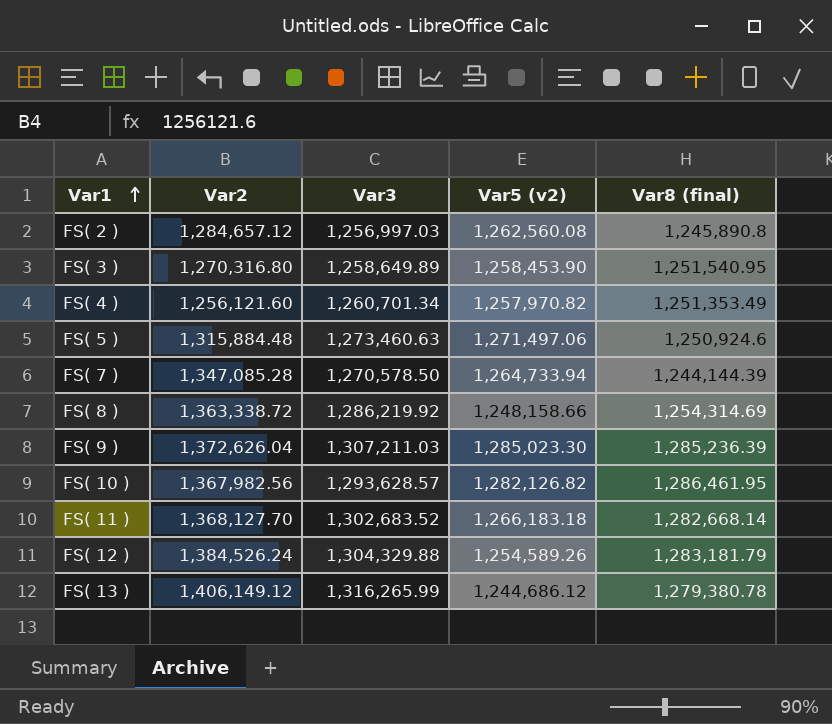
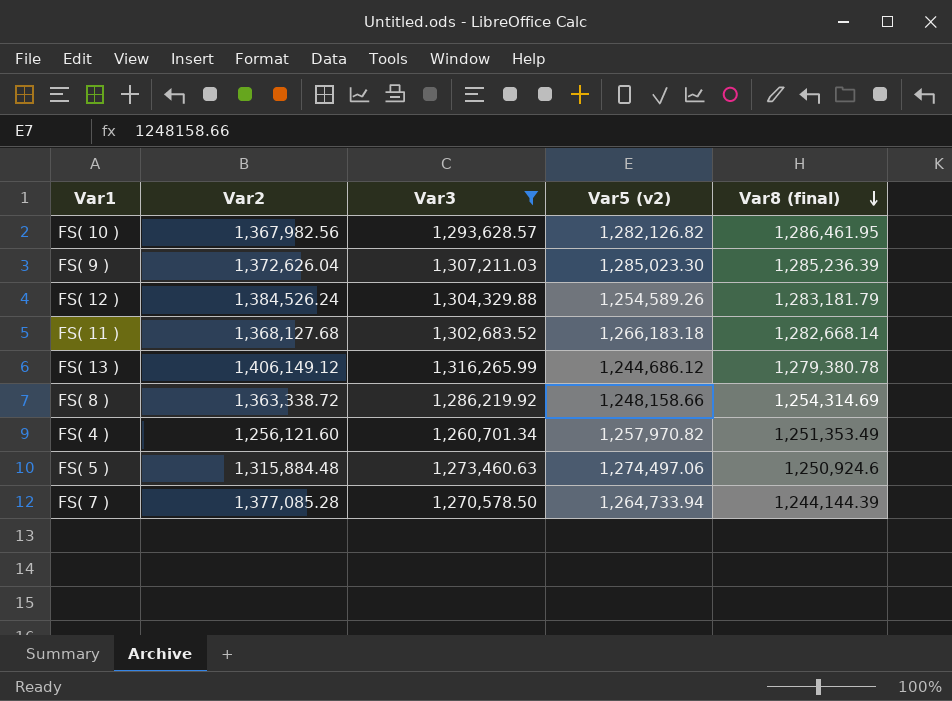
filter: none -> Var3 >= 1,260,701.34
row order: Var1 ascending -> Var8 (final) descending
FS( 11 ) | Var2: 1,368,127.70 -> 1,368,127.68
FS( 5 ) | Var5 (v2): 1,271,497.06 -> 1,274,497.06
FS( 7 ) | Var2: 1,347,085.28 -> 1,377,085.28

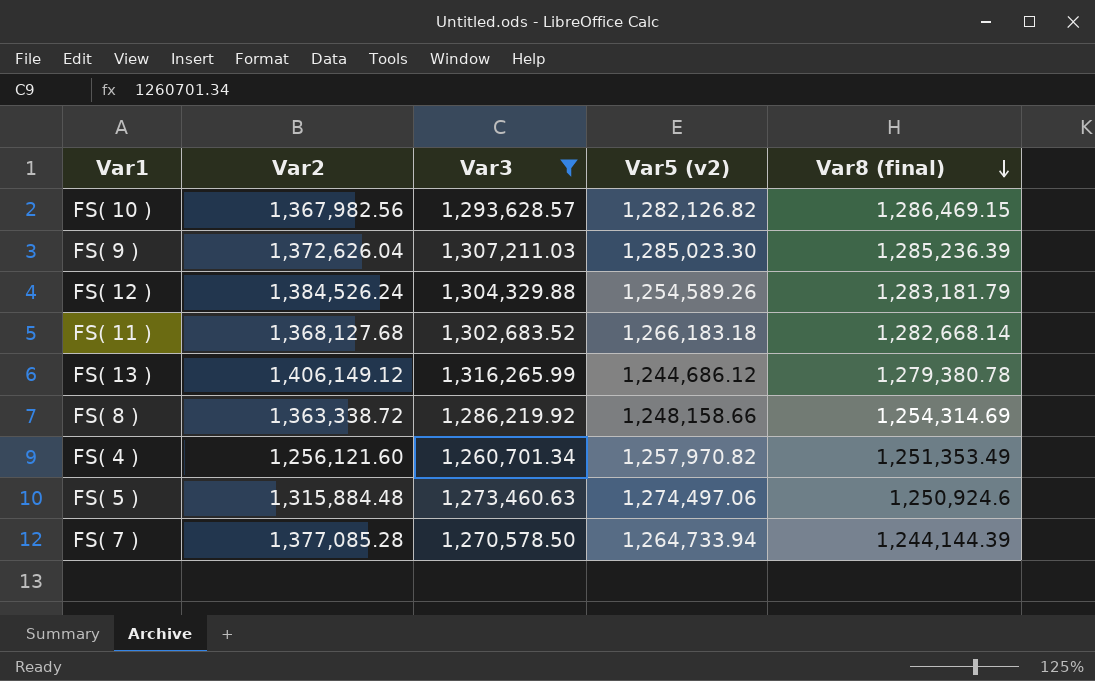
FS( 10 ) | Var8 (final): 1,286,461.95 -> 1,286,469.15

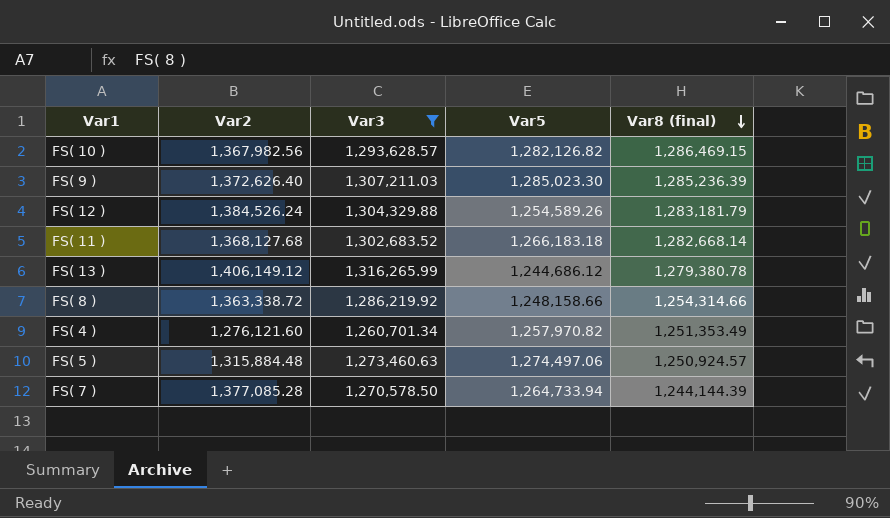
column name: Var5 (v2) -> Var5
FS( 9 ) | Var2: 1,372,626.04 -> 1,372,626.40
FS( 8 ) | Var8 (final): 1,254,314.69 -> 1,254,314.66
FS( 4 ) | Var2: 1,256,121.60 -> 1,276,121.60
FS( 5 ) | Var8 (final): 1,250,924.6 -> 1,250,924.57

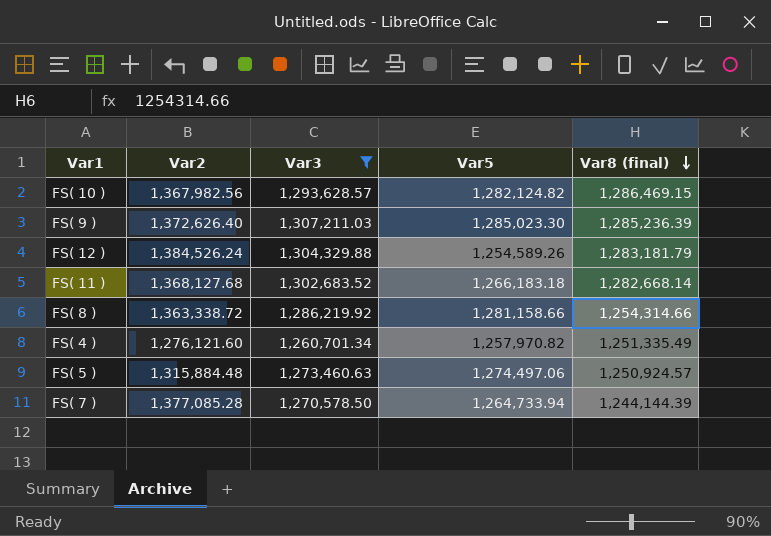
row FS( 13 ): 1,406,149.12 | 1,316,265.99 | 1,244,686.12 | 1,279,380.78 -> none
FS( 10 ) | Var5: 1,282,126.82 -> 1,282,124.82
FS( 8 ) | Var5: 1,248,158.66 -> 1,281,158.66
FS( 4 ) | Var8 (final): 1,251,353.49 -> 1,251,335.49

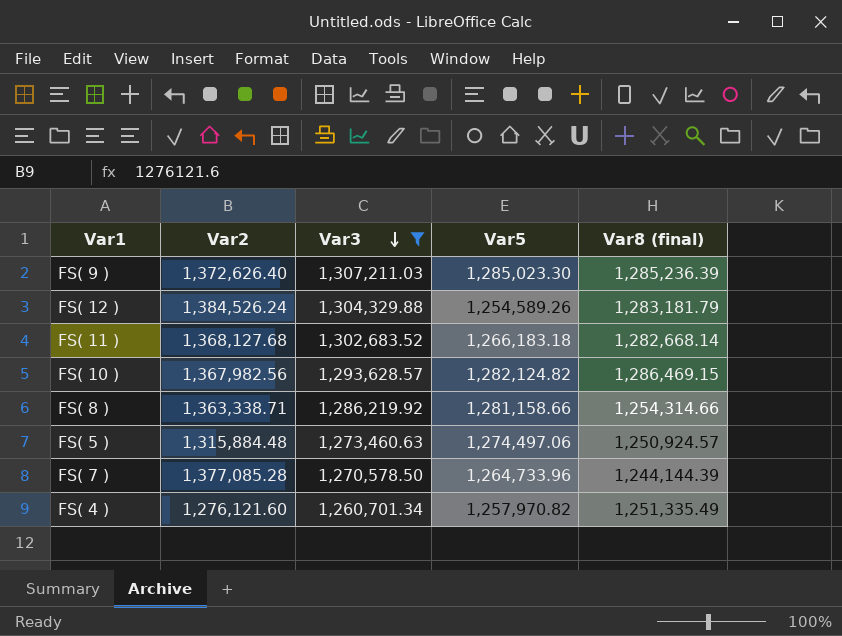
row order: Var8 (final) descending -> Var3 descending
FS( 8 ) | Var2: 1,363,338.72 -> 1,363,338.71
FS( 7 ) | Var5: 1,264,733.94 -> 1,264,733.96

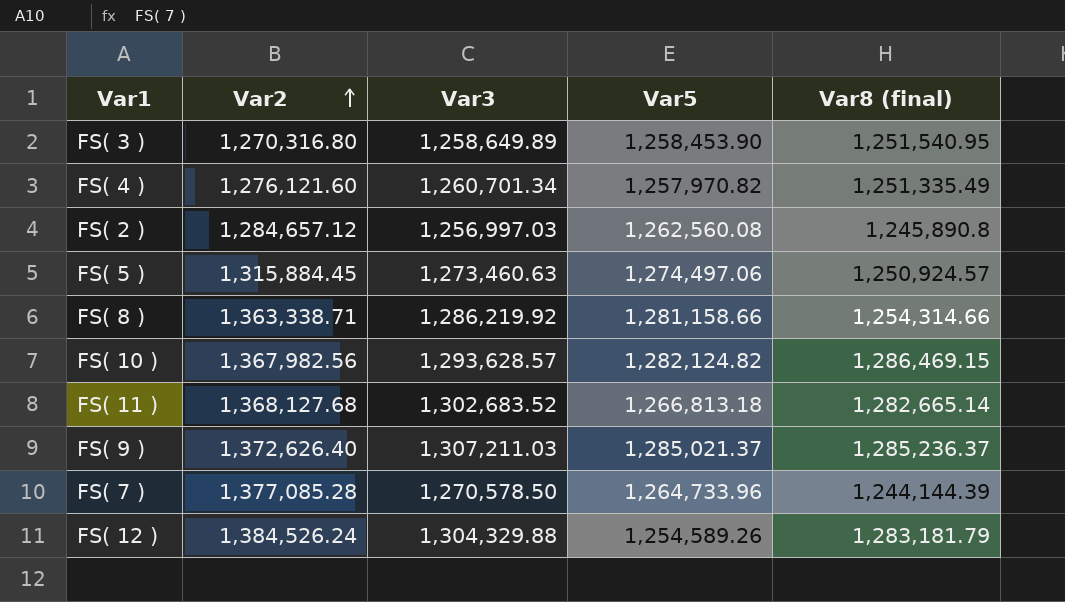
filter: Var3 >= 1,260,701.34 -> none
row order: Var3 descending -> Var2 ascending
FS( 5 ) | Var2: 1,315,884.48 -> 1,315,884.45
FS( 11 ) | Var5: 1,266,183.18 -> 1,266,813.18
FS( 11 ) | Var8 (final): 1,282,668.14 -> 1,282,665.14
FS( 9 ) | Var5: 1,285,023.30 -> 1,285,021.37
FS( 9 ) | Var8 (final): 1,285,236.39 -> 1,285,236.37

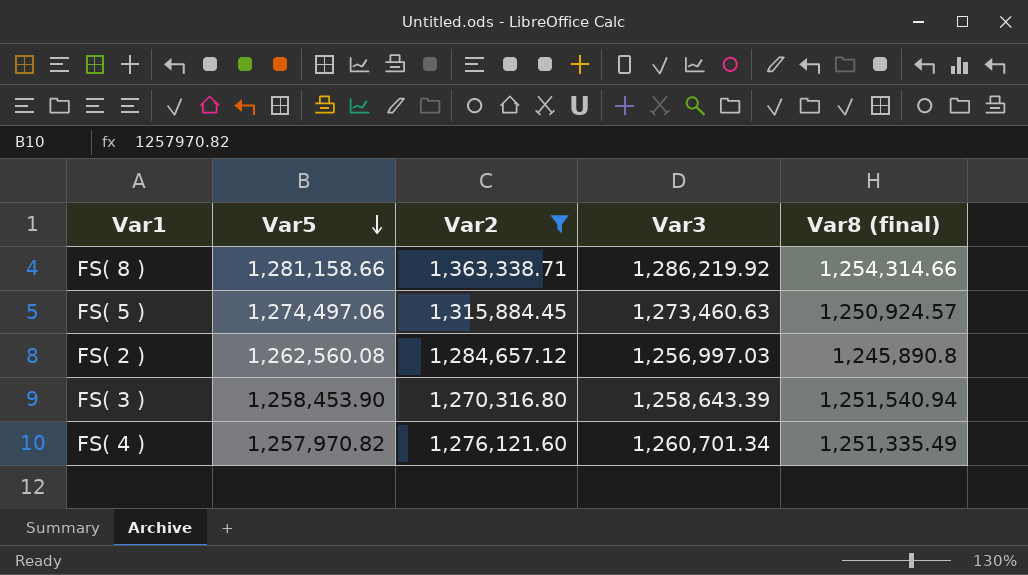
filter: none -> Var2 <= 1,363,338.71
row order: Var2 ascending -> Var5 descending
column Var5 | position: 4 -> 2
FS( 3 ) | Var3: 1,258,649.89 -> 1,258,643.39
FS( 3 ) | Var8 (final): 1,251,540.95 -> 1,251,540.94

